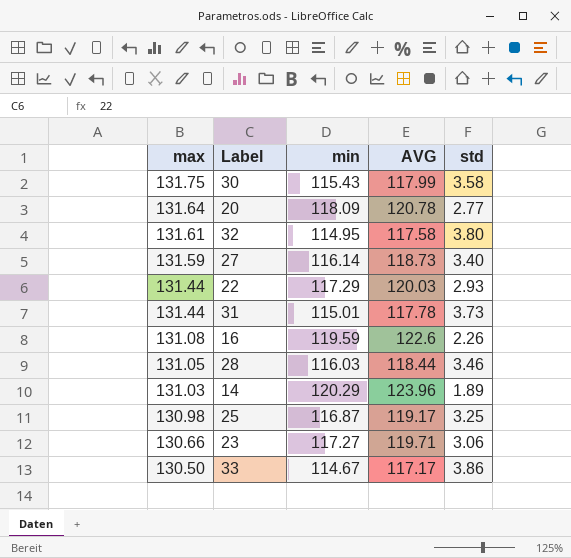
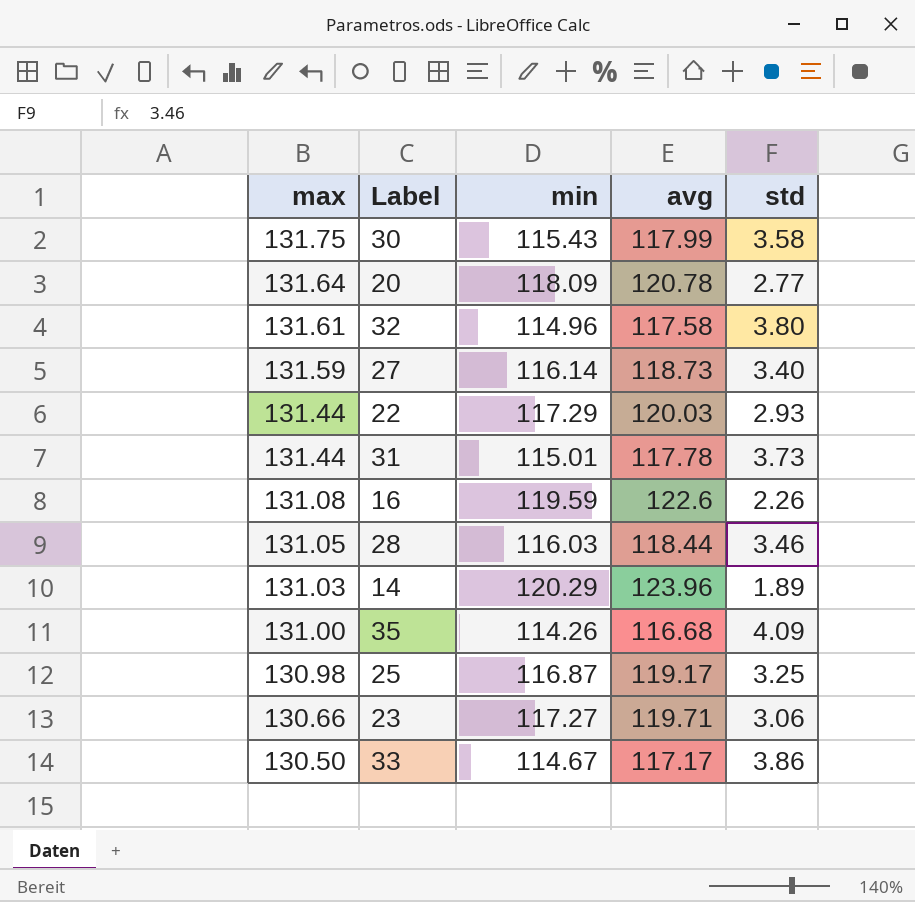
column name: AVG -> avg
32 | min: 114.95 -> 114.96
row 35: none -> 131.00 | 114.26 | 116.68 | 4.09

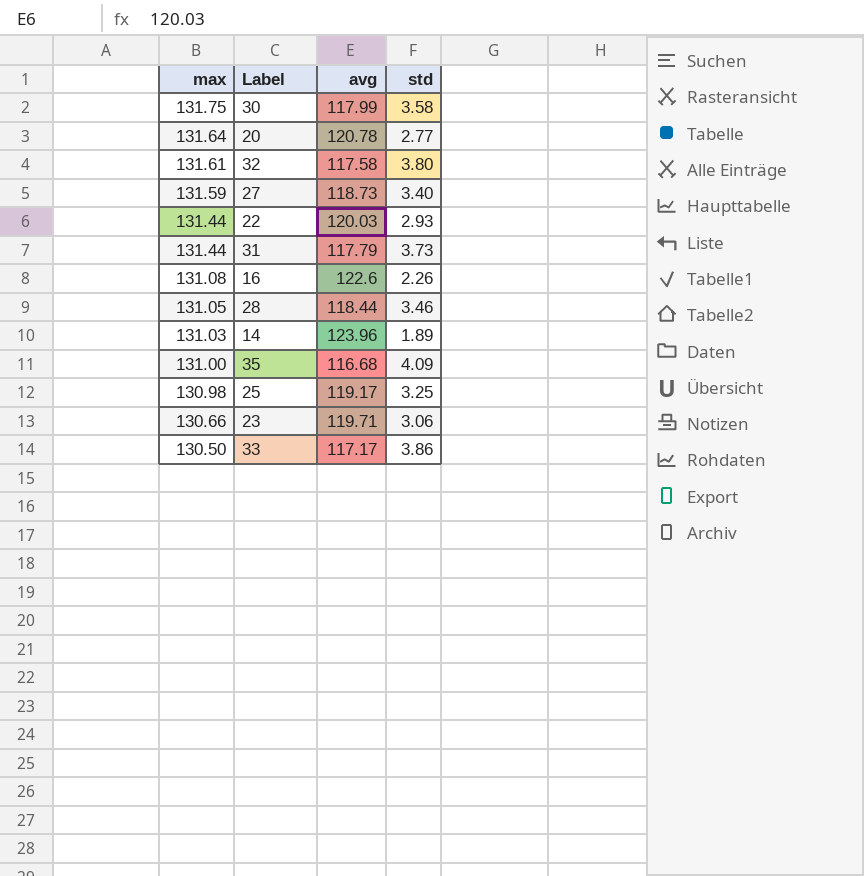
column min | position: 3 -> none
31 | avg: 117.78 -> 117.79

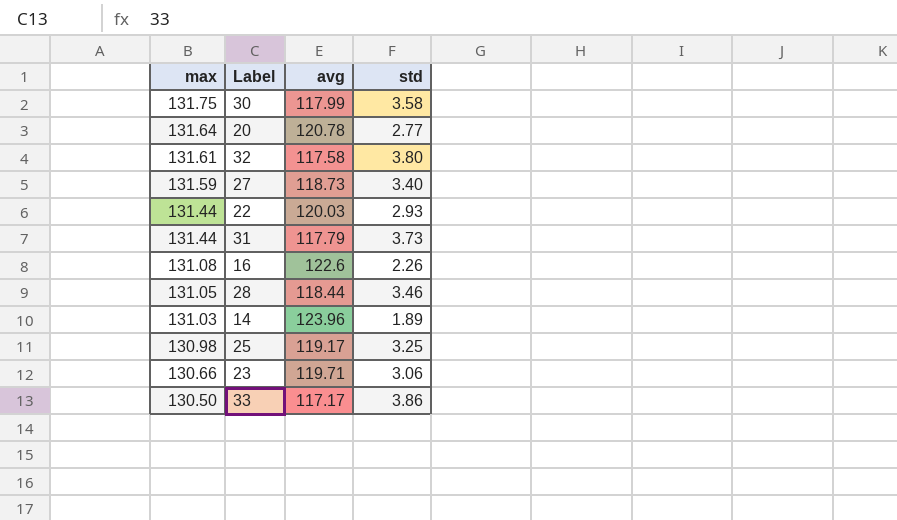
row 35: 131.00 | 116.68 | 4.09 -> none

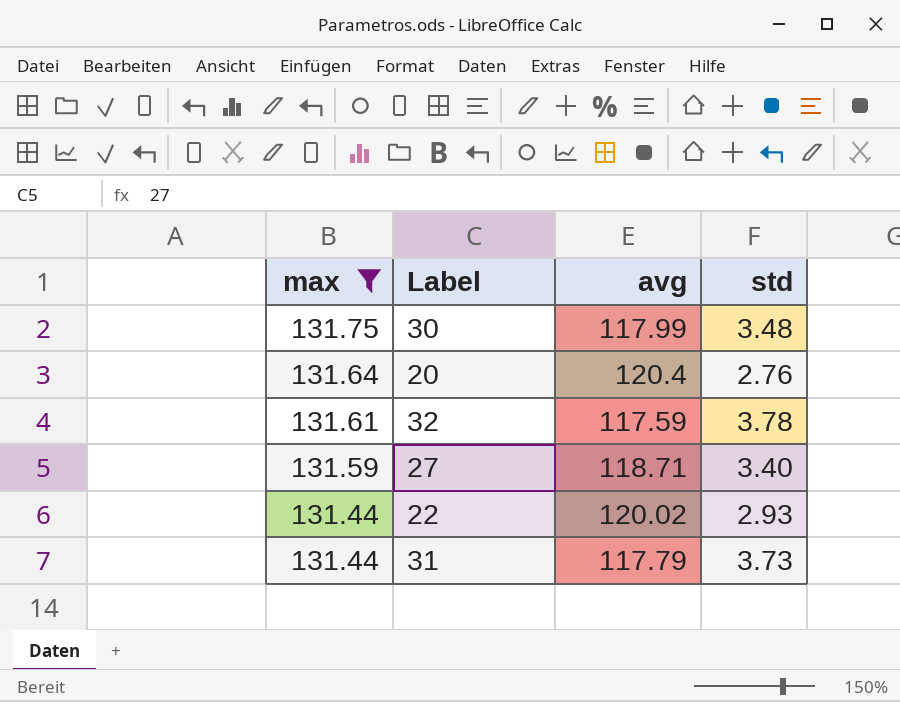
filter: none -> max >= 131.44
30 | std: 3.58 -> 3.48
20 | avg: 120.78 -> 120.4
20 | std: 2.77 -> 2.76
32 | avg: 117.58 -> 117.59
32 | std: 3.80 -> 3.78
27 | avg: 118.73 -> 118.71
22 | avg: 120.03 -> 120.02

